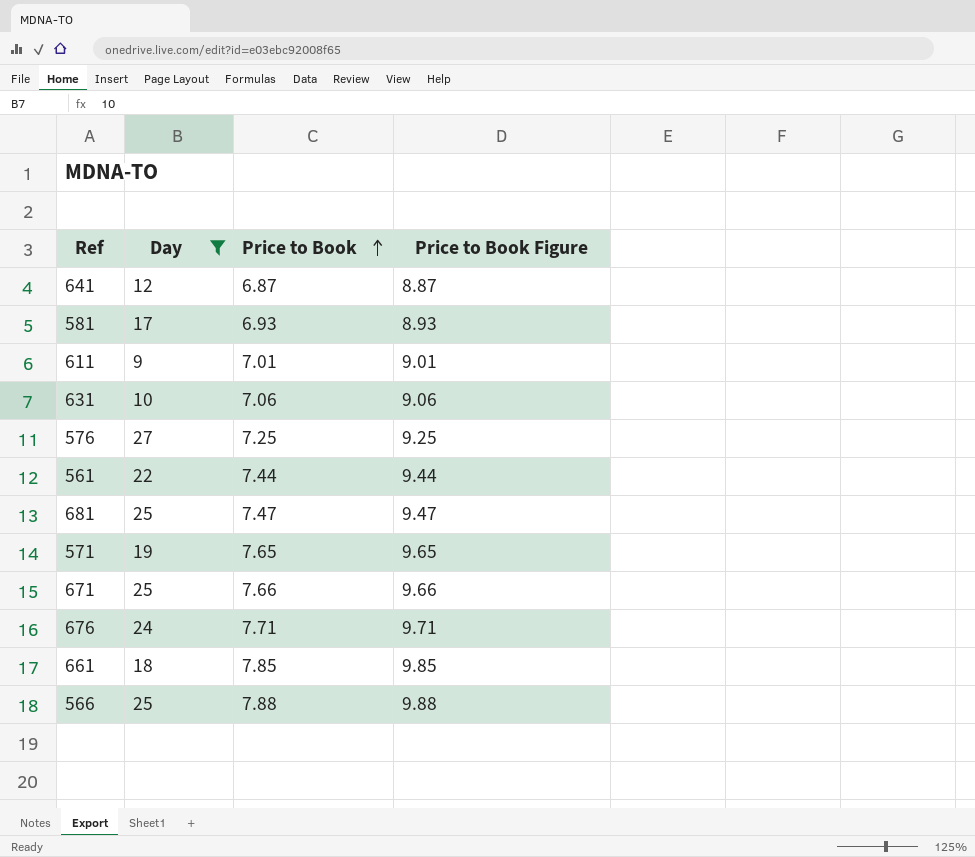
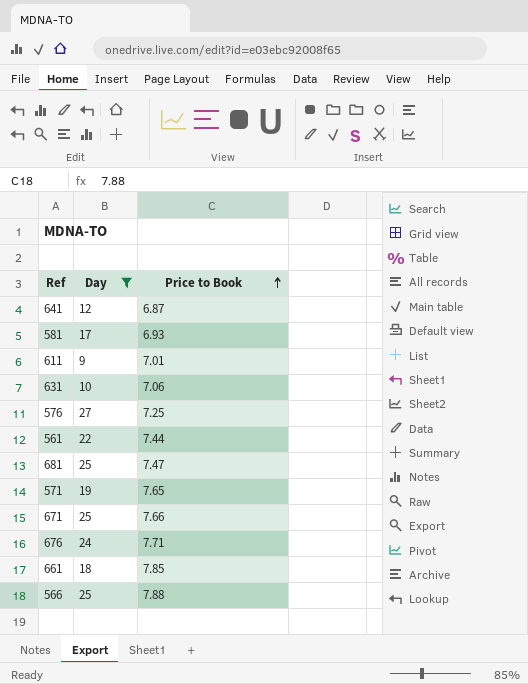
column Price to Book Figure | formula: [Price to Book] + 2 -> none

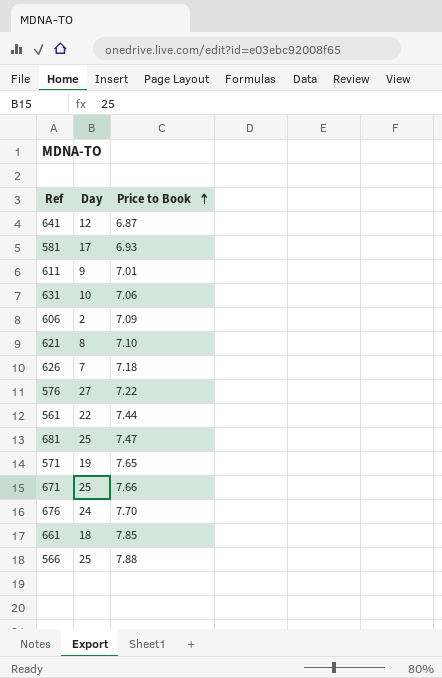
filter: Day >= 9 -> none
576 | Price to Book: 7.25 -> 7.22
676 | Price to Book: 7.71 -> 7.70

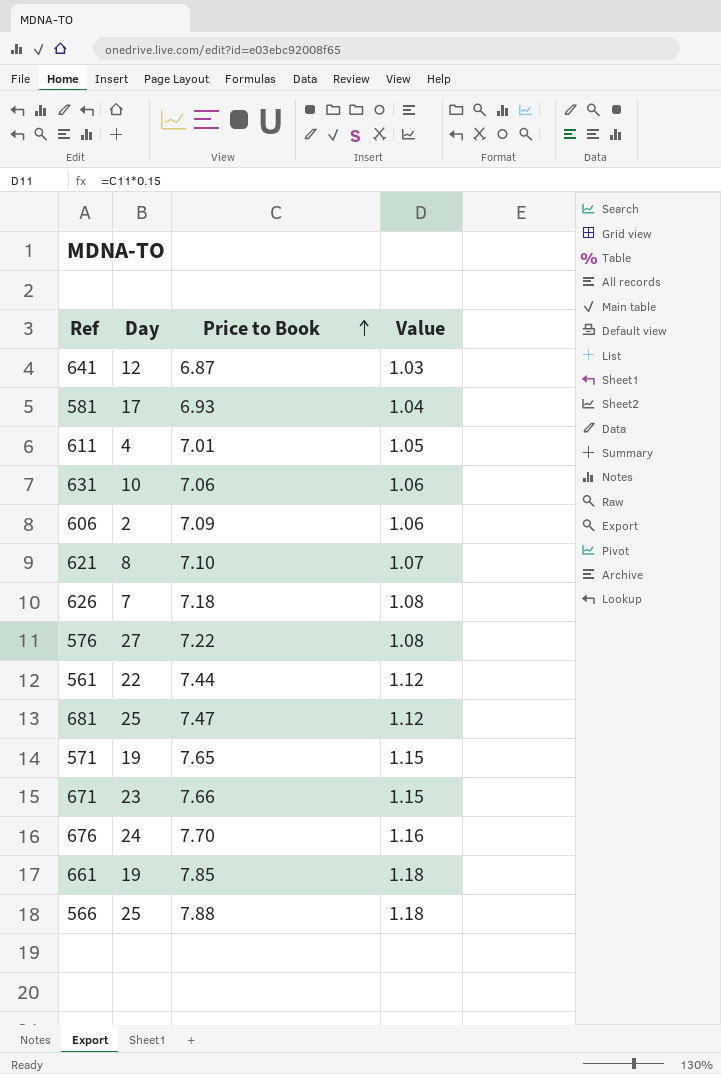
column Value | formula: none -> [Price to Book] * 0.15
611 | Day: 9 -> 4
671 | Day: 25 -> 23
661 | Day: 18 -> 19

